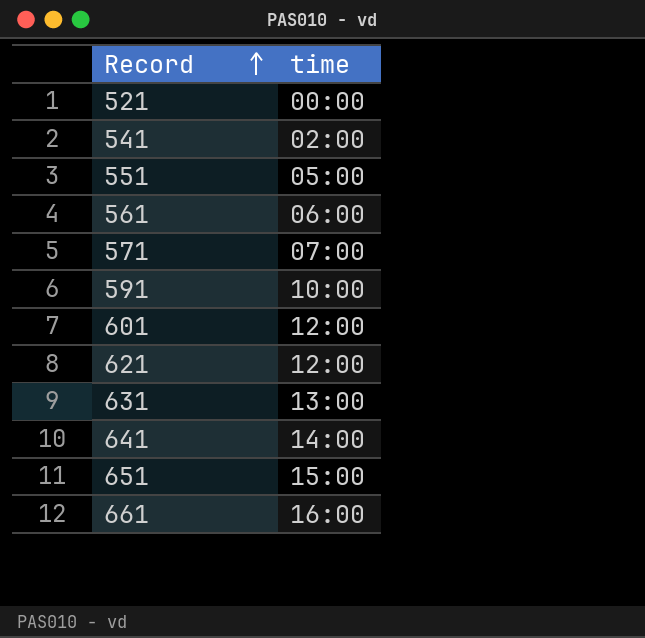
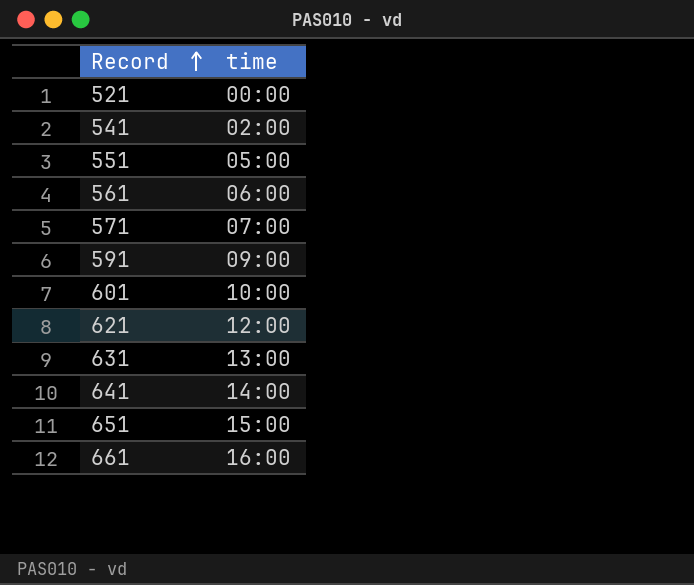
591 | time: 10:00 -> 09:00
601 | time: 12:00 -> 10:00

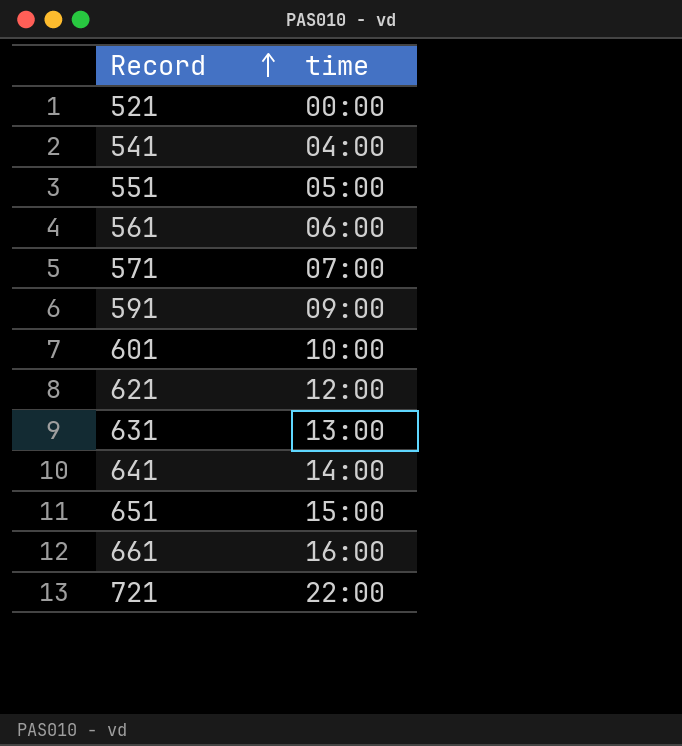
541 | time: 02:00 -> 04:00
row 721: none -> 22:00

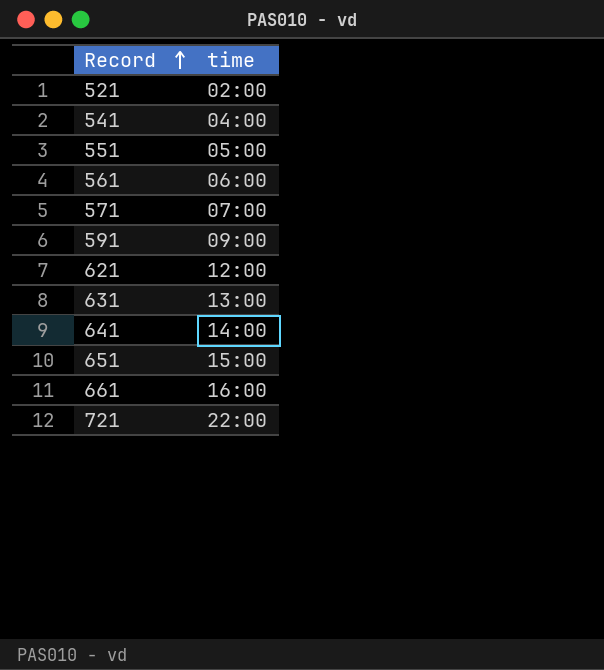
row 601: 10:00 -> none
521 | time: 00:00 -> 02:00

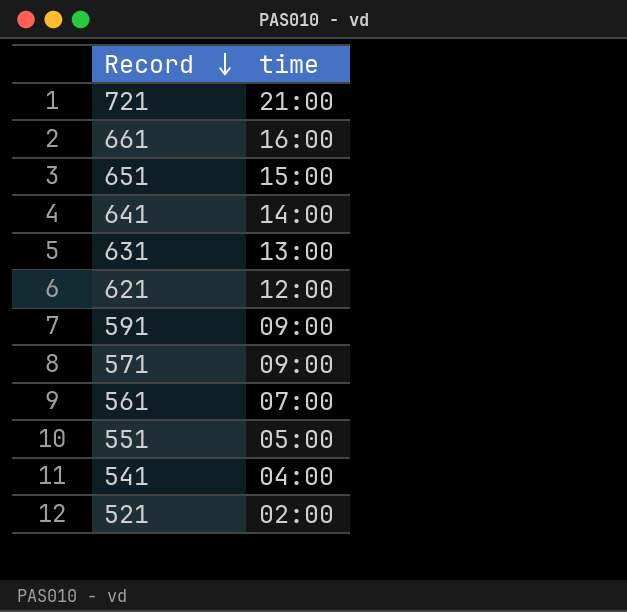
row order: Record ascending -> Record descending
721 | time: 22:00 -> 21:00
571 | time: 07:00 -> 09:00
561 | time: 06:00 -> 07:00

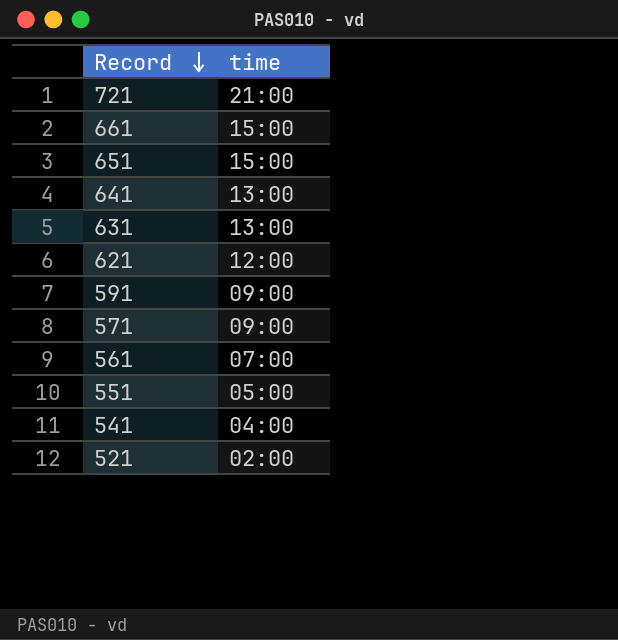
661 | time: 16:00 -> 15:00
641 | time: 14:00 -> 13:00

